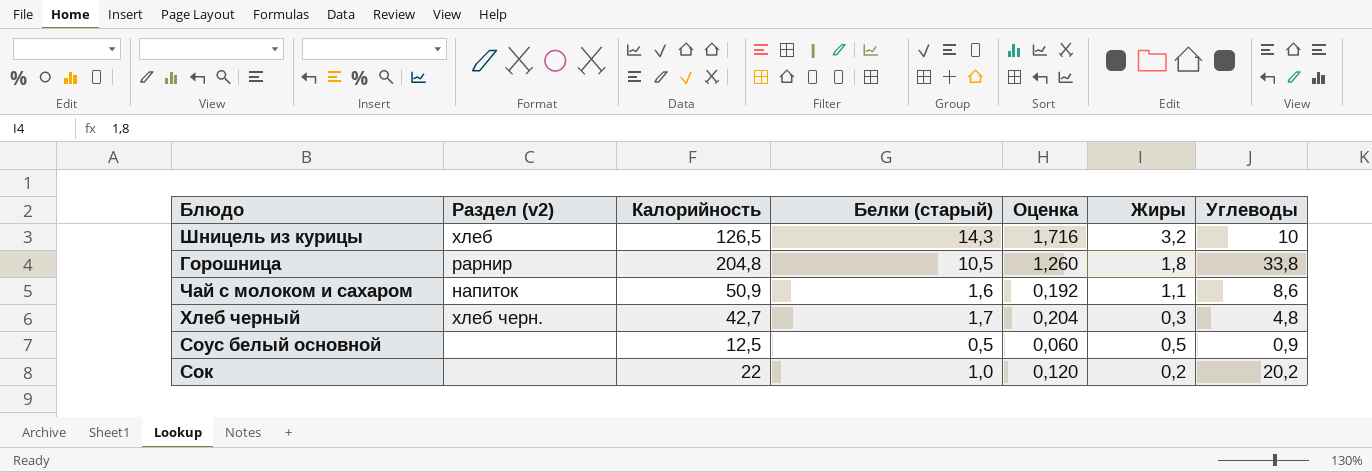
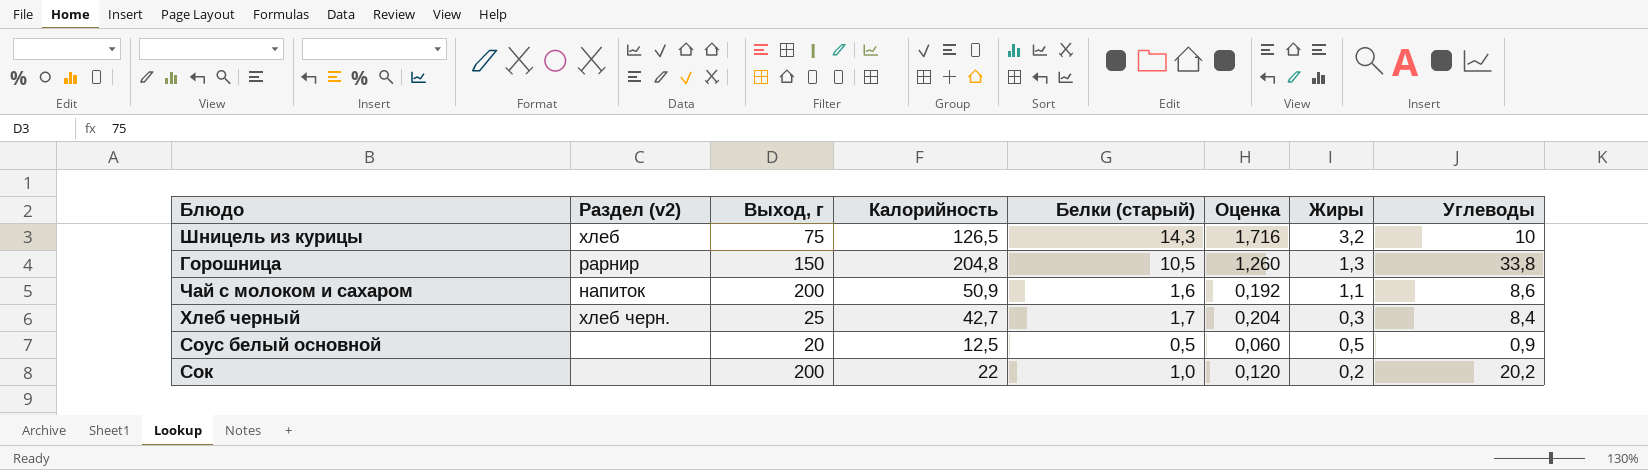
column Выход, г | position: none -> 3
Горошница | Жиры: 1,8 -> 1,3
Хлеб черный | Углеводы: 4,8 -> 8,4

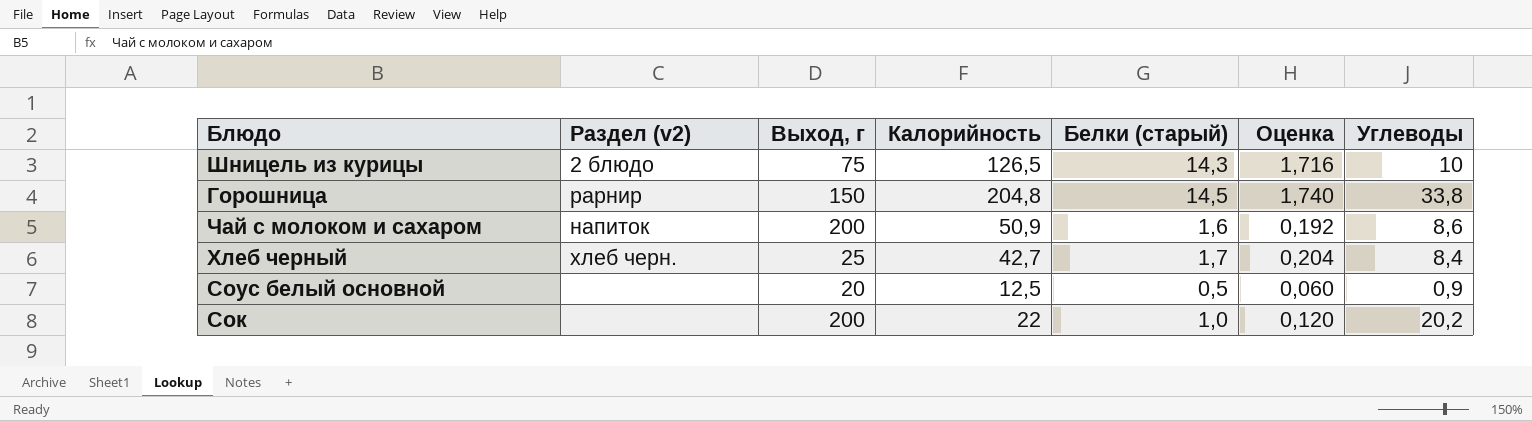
column Жиры | position: 7 -> none
Шницель из курицы | Раздел (v2): хлеб -> 2 блюдо
Горошница | Белки (старый): 10,5 -> 14,5
Горошница | Оценка: 1,260 -> 1,740

